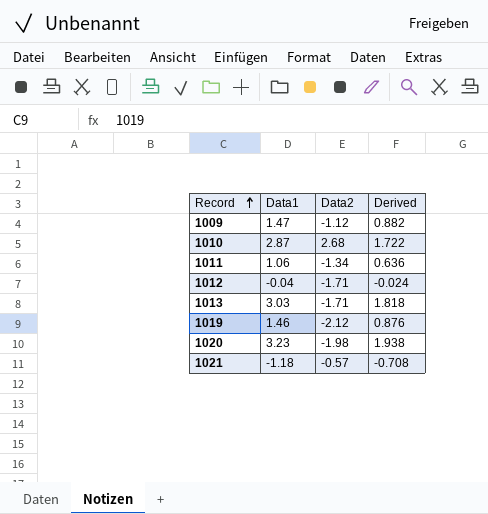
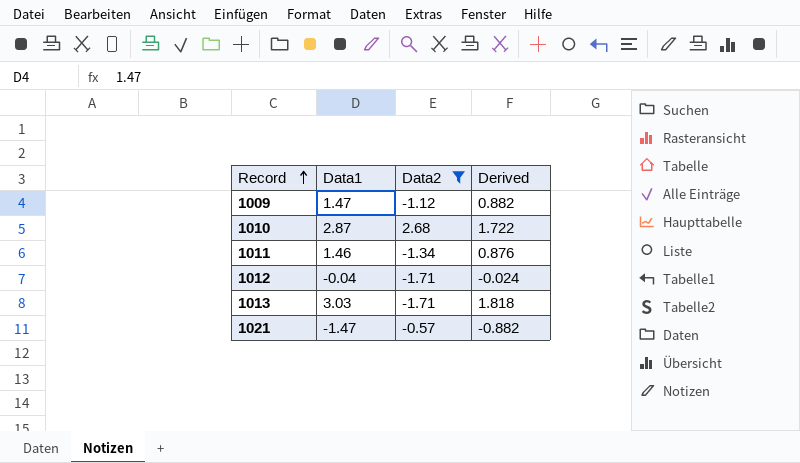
filter: none -> Data2 >= -1.71
1011 | Data1: 1.06 -> 1.46
1011 | Derived: 0.636 -> 0.876
1021 | Data1: -1.18 -> -1.47
1021 | Derived: -0.708 -> -0.882

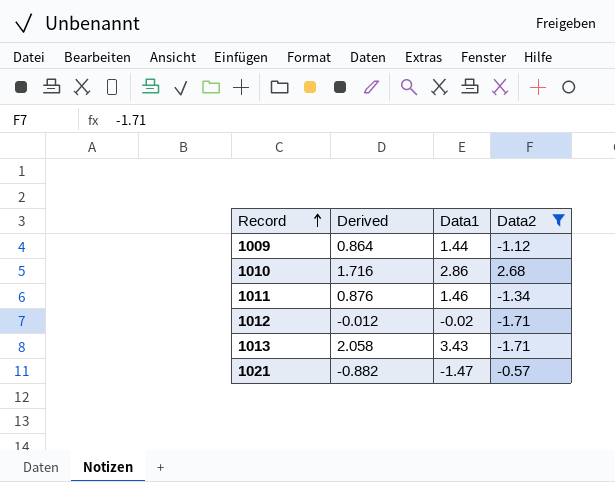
column Derived | position: 4 -> 2
1009 | Derived: 0.882 -> 0.864
1009 | Data1: 1.47 -> 1.44
1010 | Derived: 1.722 -> 1.716
1010 | Data1: 2.87 -> 2.86
1012 | Derived: -0.024 -> -0.012
1012 | Data1: -0.04 -> -0.02
1013 | Derived: 1.818 -> 2.058
1013 | Data1: 3.03 -> 3.43

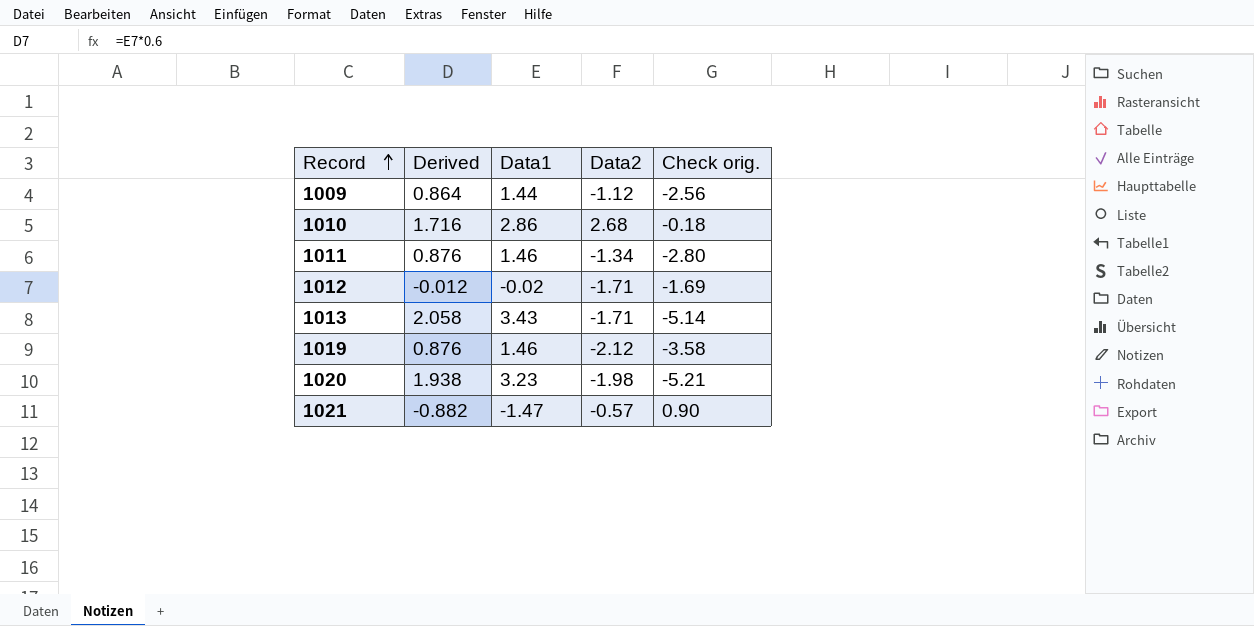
filter: Data2 >= -1.71 -> none
column Check orig. | formula: none -> [Data2] - [Data1]

